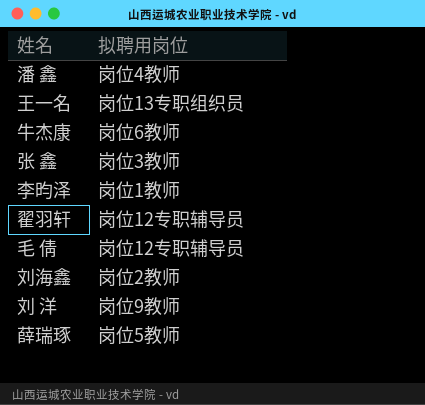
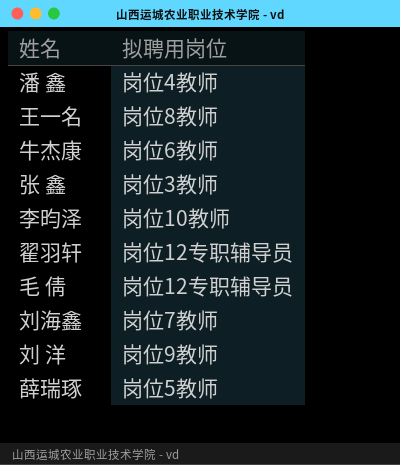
王一名 | 拟聘用岗位: 岗位13专职组织员 -> 岗位8教师
李昀泽 | 拟聘用岗位: 岗位1教师 -> 岗位10教师
刘海鑫 | 拟聘用岗位: 岗位2教师 -> 岗位7教师

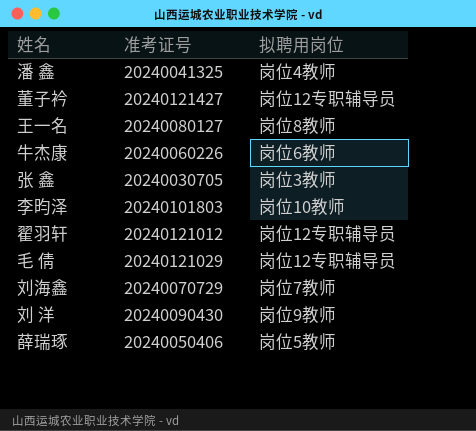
column 准考证号 | position: none -> 2
row 董子衿: none -> 20240121427 | 岗位12专职辅导员

